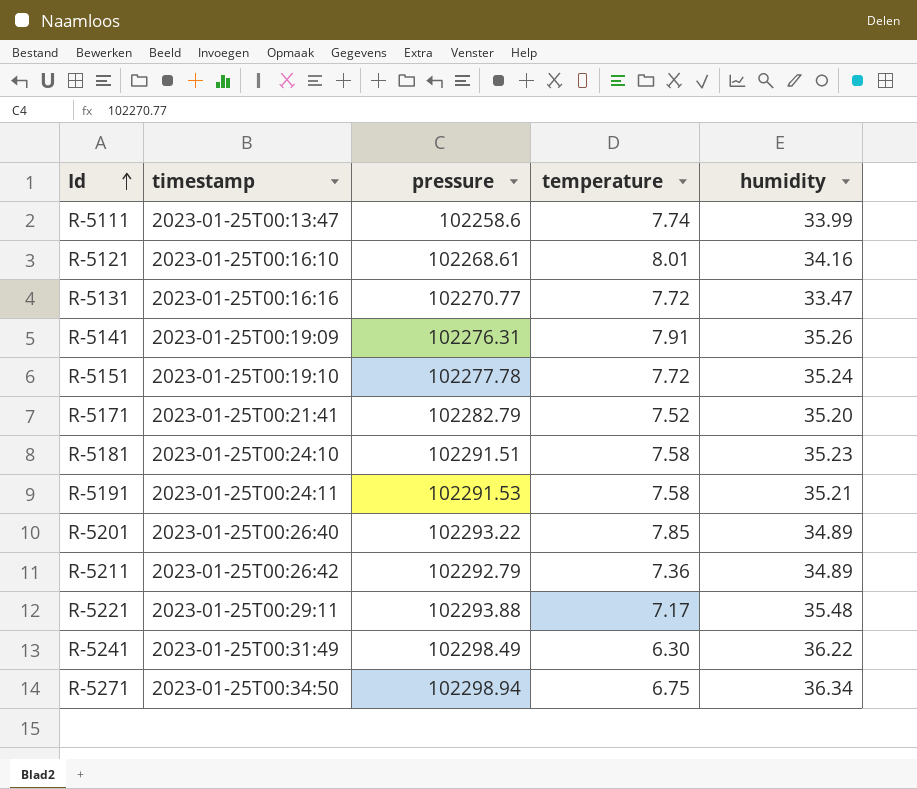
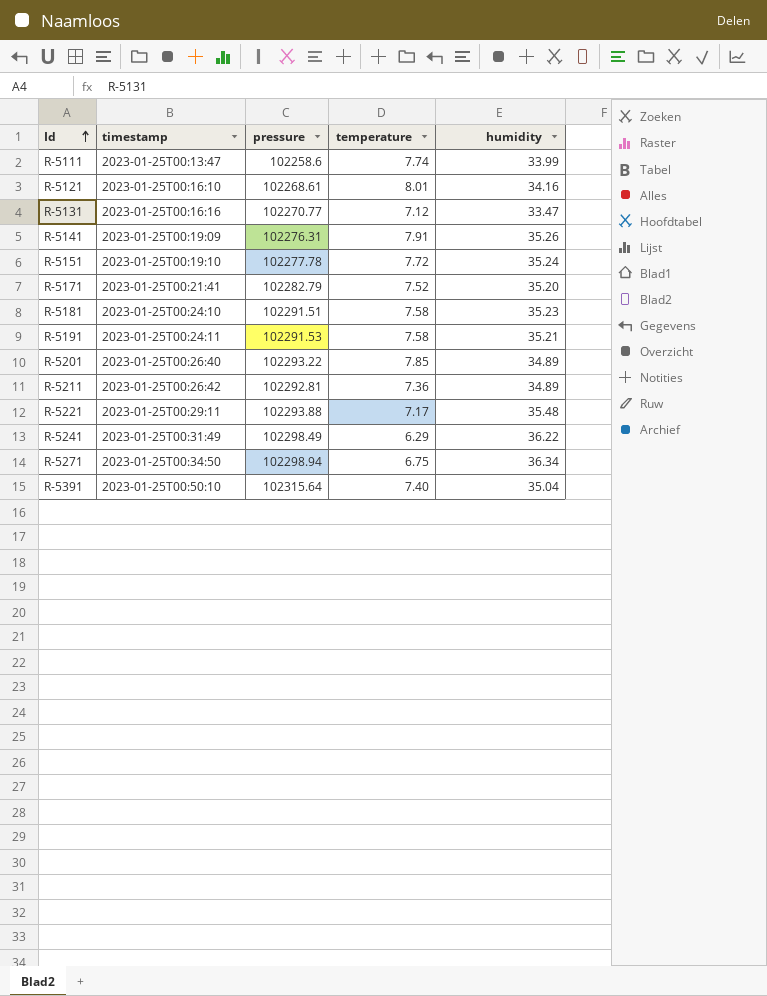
R-5131 | temperature: 7.72 -> 7.12
R-5211 | pressure: 102292.79 -> 102292.81
R-5241 | temperature: 6.30 -> 6.29
row R-5391: none -> 2023-01-25T00:50:10 | 102315.64 | 7.40 | 35.04

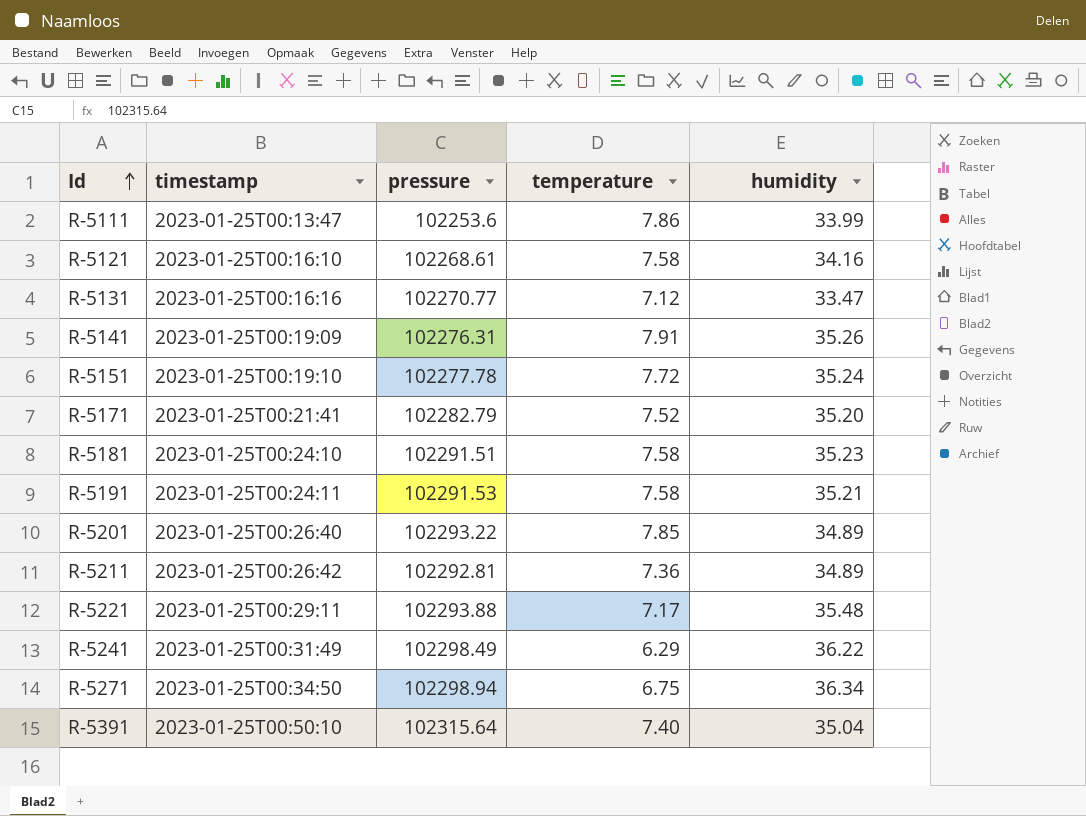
R-5111 | pressure: 102258.6 -> 102253.6
R-5111 | temperature: 7.74 -> 7.86
R-5121 | temperature: 8.01 -> 7.58

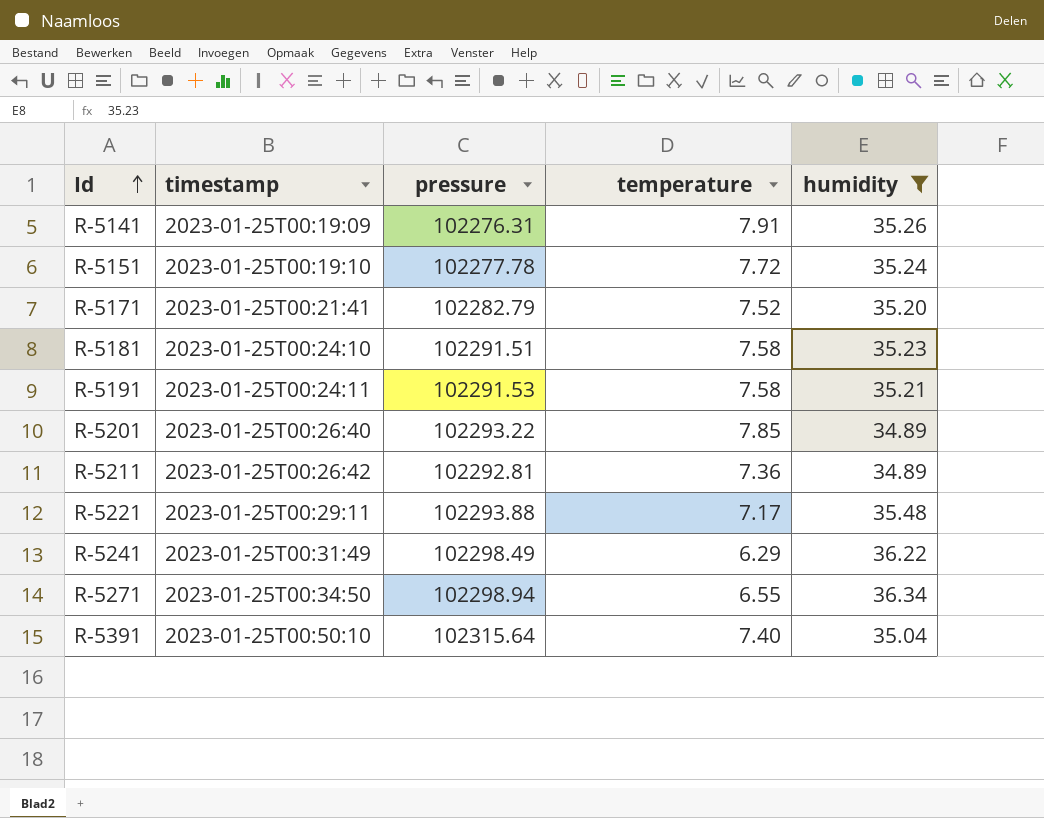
filter: none -> humidity >= 34.89
R-5271 | temperature: 6.75 -> 6.55

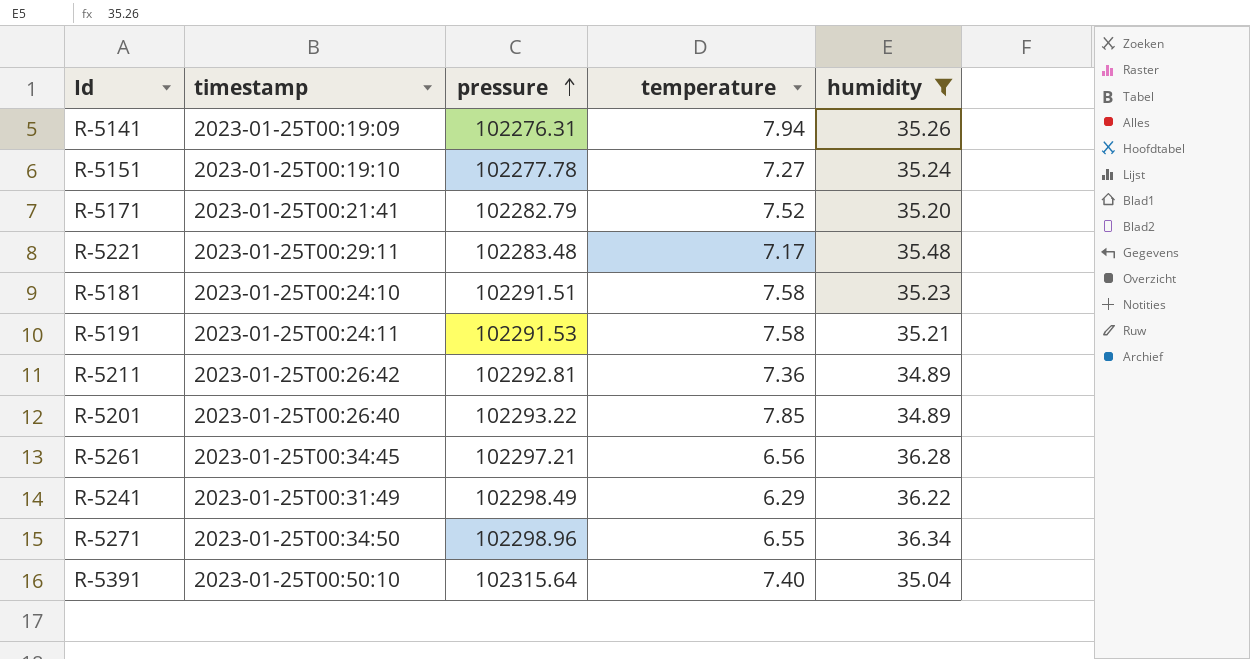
row order: Id ascending -> pressure ascending
R-5141 | temperature: 7.91 -> 7.94
R-5151 | temperature: 7.72 -> 7.27
R-5221 | pressure: 102293.88 -> 102283.48
row R-5261: none -> 2023-01-25T00:34:45 | 102297.21 | 6.56 | 36.28
R-5271 | pressure: 102298.94 -> 102298.96

